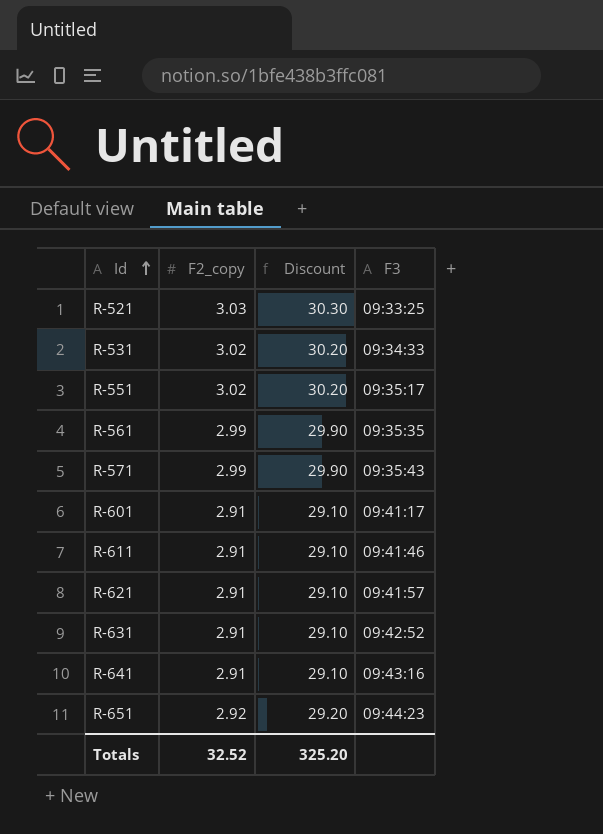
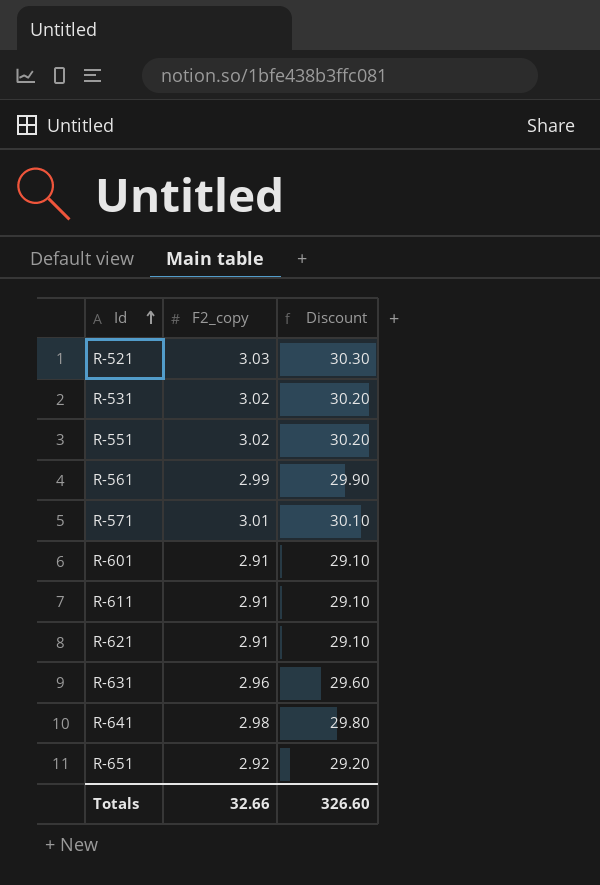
column F3 | position: 4 -> none
R-571 | F2_copy: 2.99 -> 3.01
R-571 | Discount: 29.90 -> 30.10
R-631 | F2_copy: 2.91 -> 2.96
R-631 | Discount: 29.10 -> 29.60
R-641 | F2_copy: 2.91 -> 2.98
R-641 | Discount: 29.10 -> 29.80
Totals | F2_copy: 32.52 -> 32.66
Totals | Discount: 325.20 -> 326.60

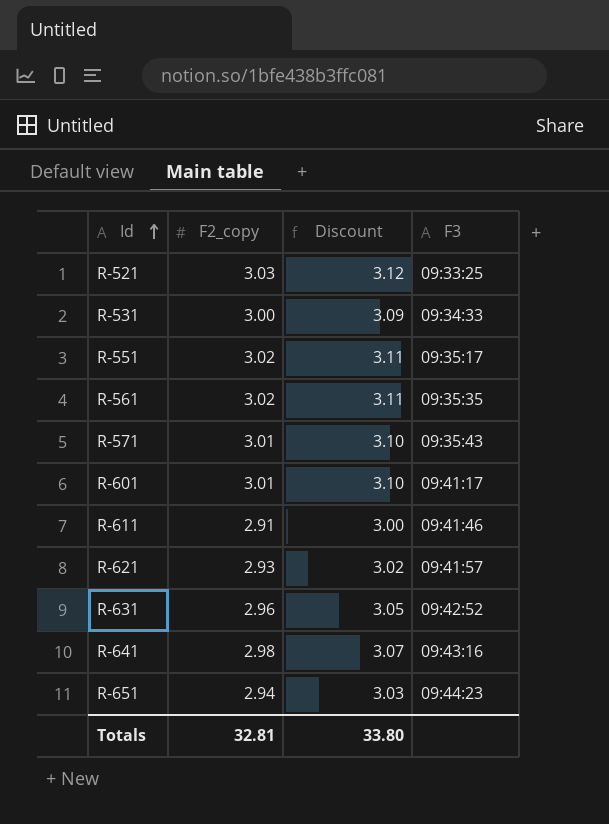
column Discount | formula: [F2_copy] * 10 -> [F2_copy] * 1.03
column F3 | position: none -> 4
R-531 | F2_copy: 3.02 -> 3.00
R-561 | F2_copy: 2.99 -> 3.02
R-601 | F2_copy: 2.91 -> 3.01
R-621 | F2_copy: 2.91 -> 2.93
R-651 | F2_copy: 2.92 -> 2.94
Totals | F2_copy: 32.66 -> 32.81
Totals | Discount: 326.60 -> 33.80

